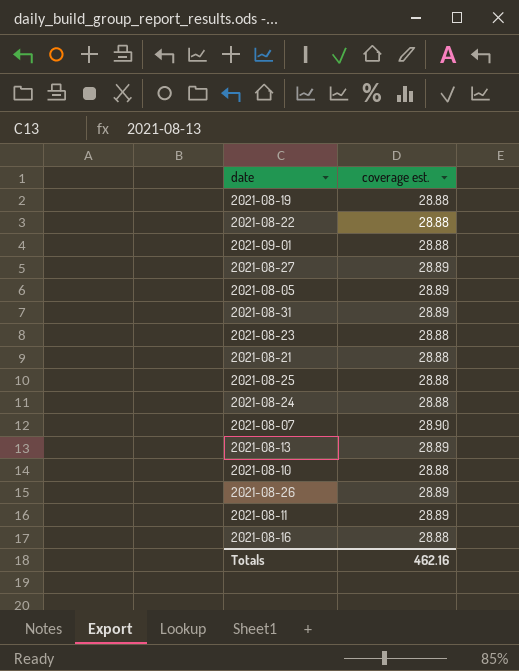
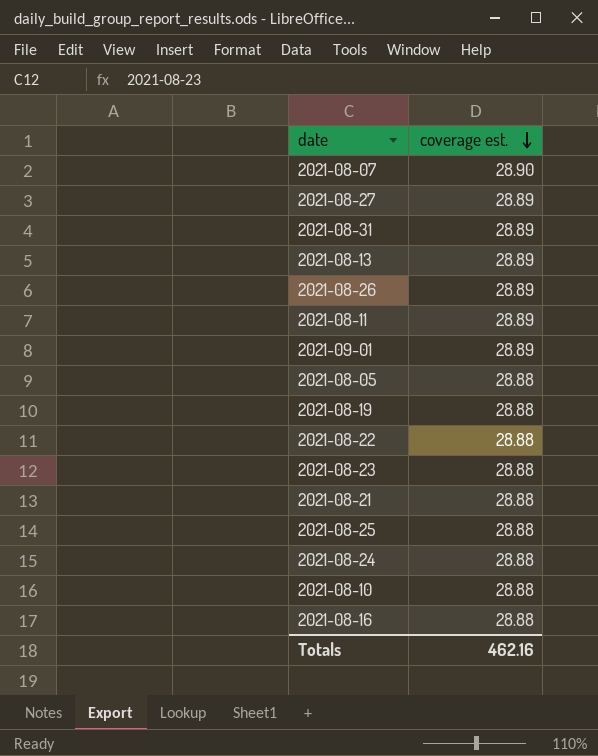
row order: none -> coverage est. descending
2021-09-01 | coverage est.: 28.88 -> 28.89
2021-08-05 | coverage est.: 28.89 -> 28.88

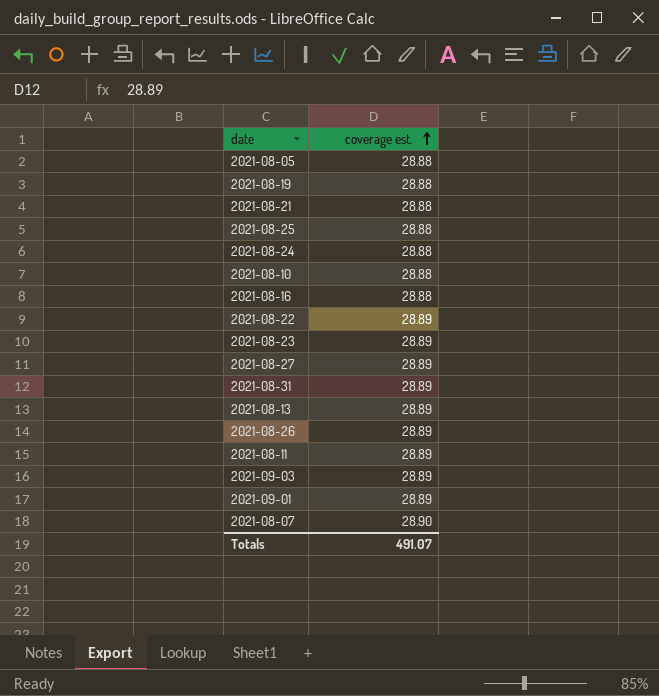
row order: coverage est. descending -> coverage est. ascending
2021-08-22 | coverage est.: 28.88 -> 28.89
2021-08-23 | coverage est.: 28.88 -> 28.89
row 2021-09-03: none -> 28.89
Totals | coverage est.: 462.16 -> 491.07

